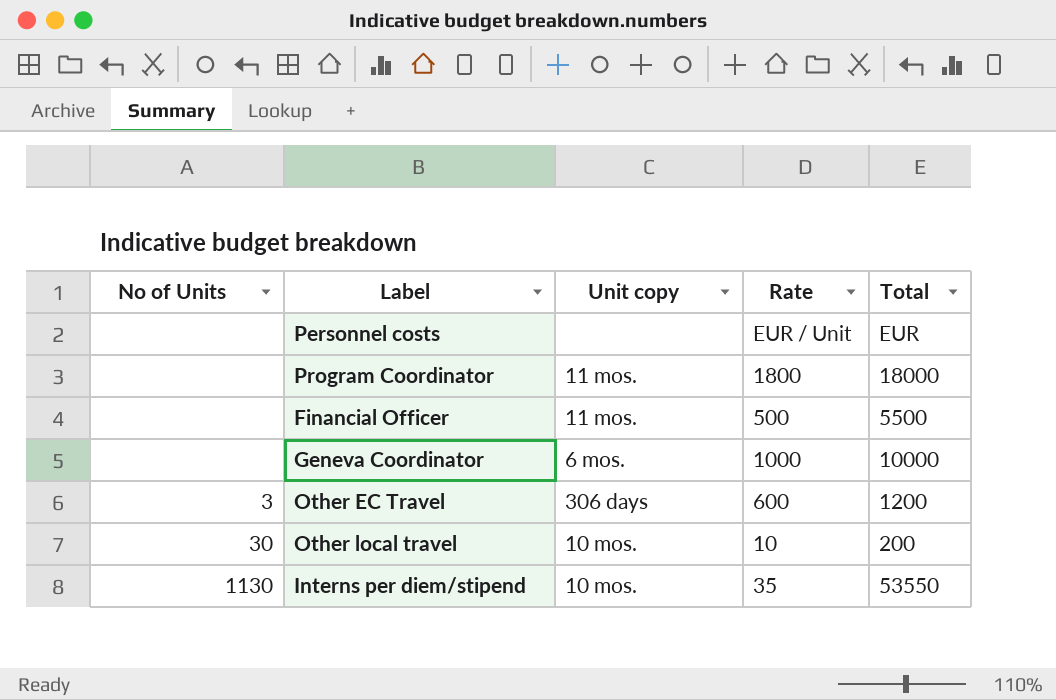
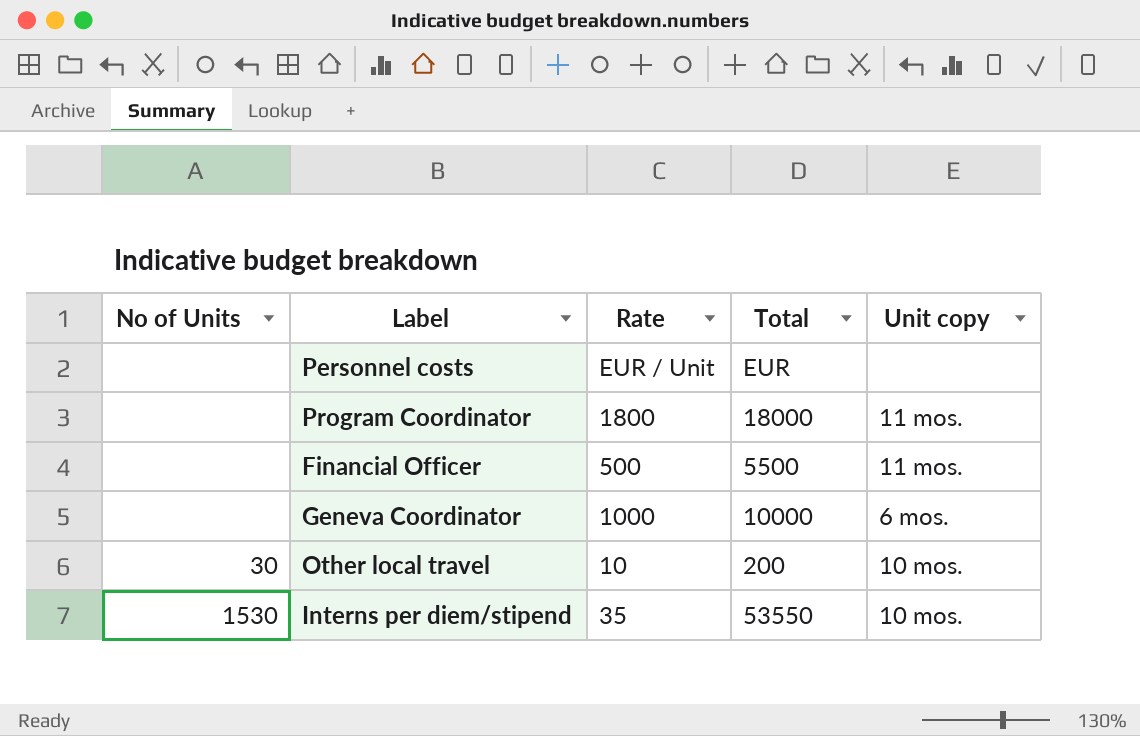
column Unit copy | position: 3 -> 5
row Other EC Travel: 3 | 306 days | 600 | 1200 -> none
Interns per diem/stipend | No of Units: 1130 -> 1530

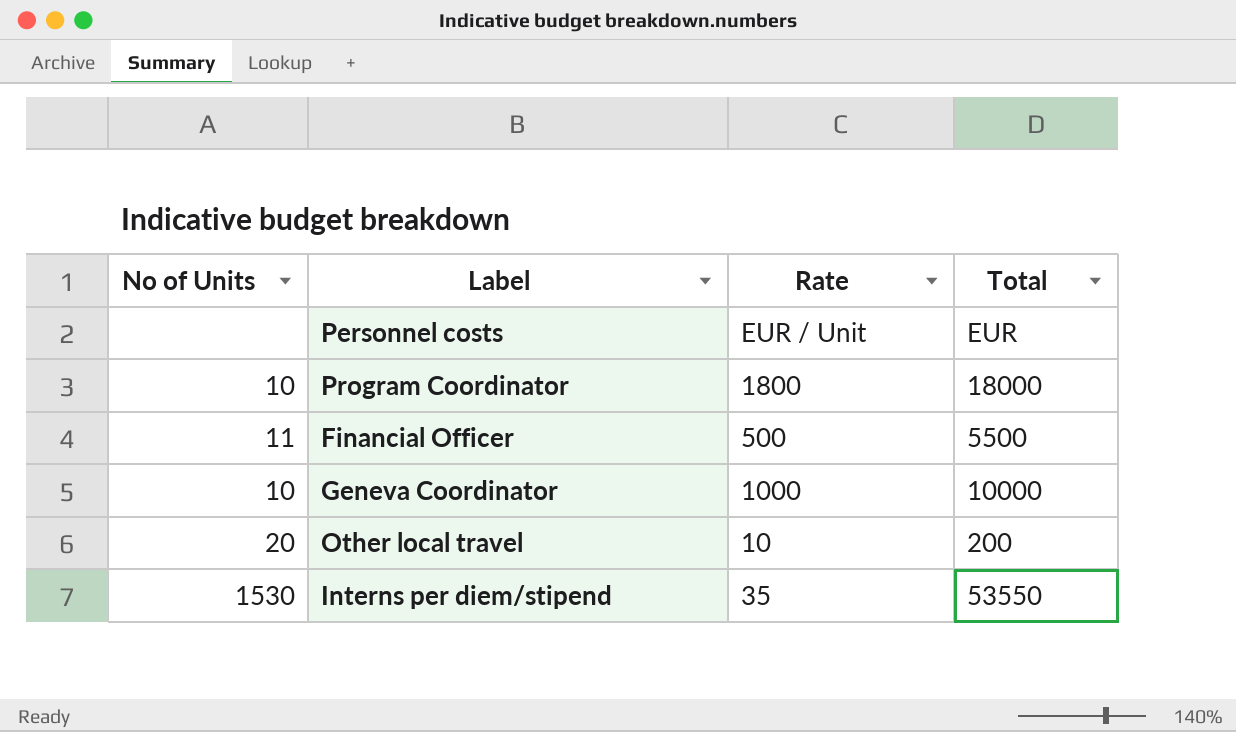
column Unit copy | position: 5 -> none
Program Coordinator | No of Units: none -> 10
Financial Officer | No of Units: none -> 11
Geneva Coordinator | No of Units: none -> 10
Other local travel | No of Units: 30 -> 20

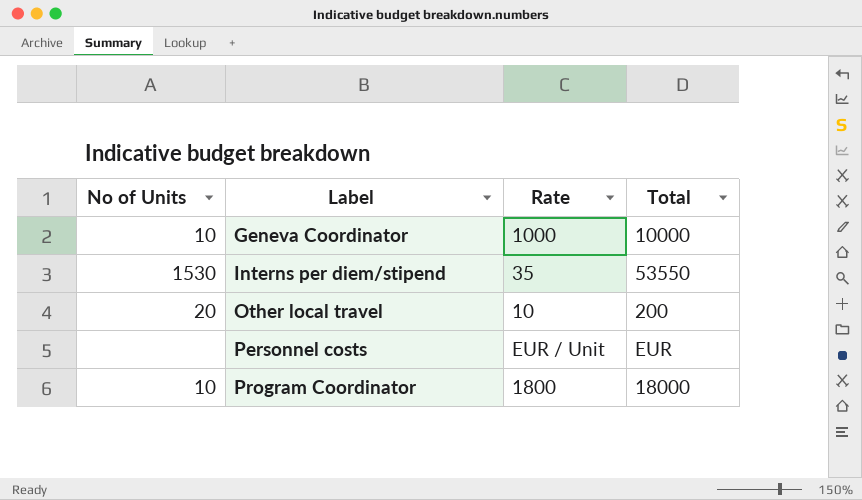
row order: none -> Label ascending
row Financial Officer: 11 | 500 | 5500 -> none

